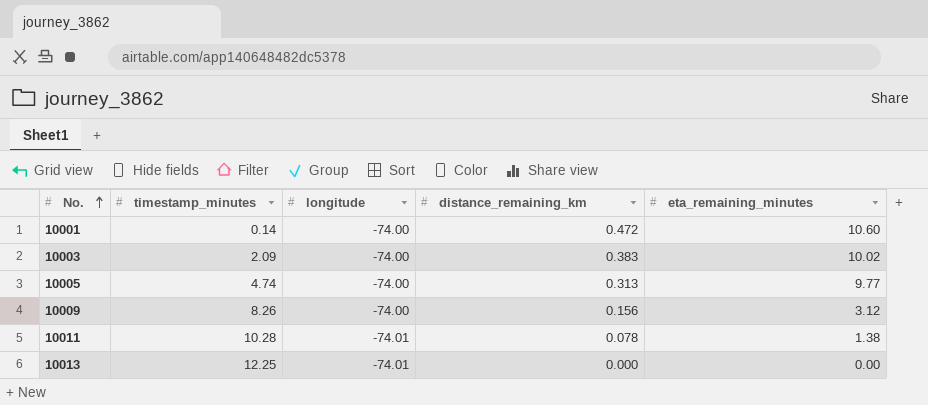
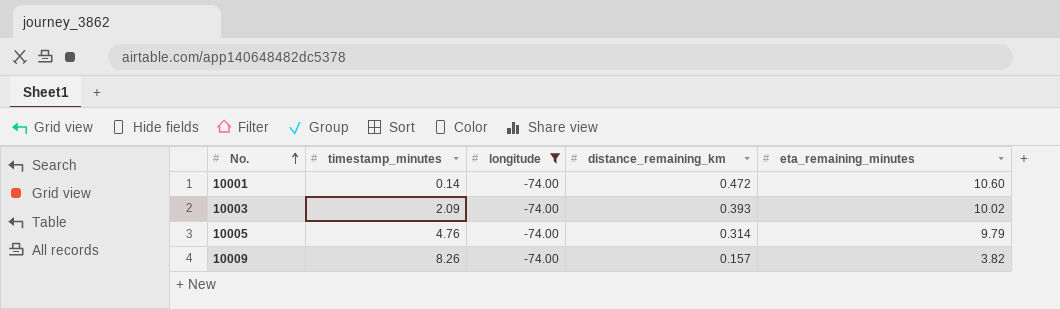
filter: none -> longitude = -74.00
10003 | distance_remaining_km: 0.383 -> 0.393
10005 | timestamp_minutes: 4.74 -> 4.76
10005 | distance_remaining_km: 0.313 -> 0.314
10005 | eta_remaining_minutes: 9.77 -> 9.79
10009 | distance_remaining_km: 0.156 -> 0.157
10009 | eta_remaining_minutes: 3.12 -> 3.82

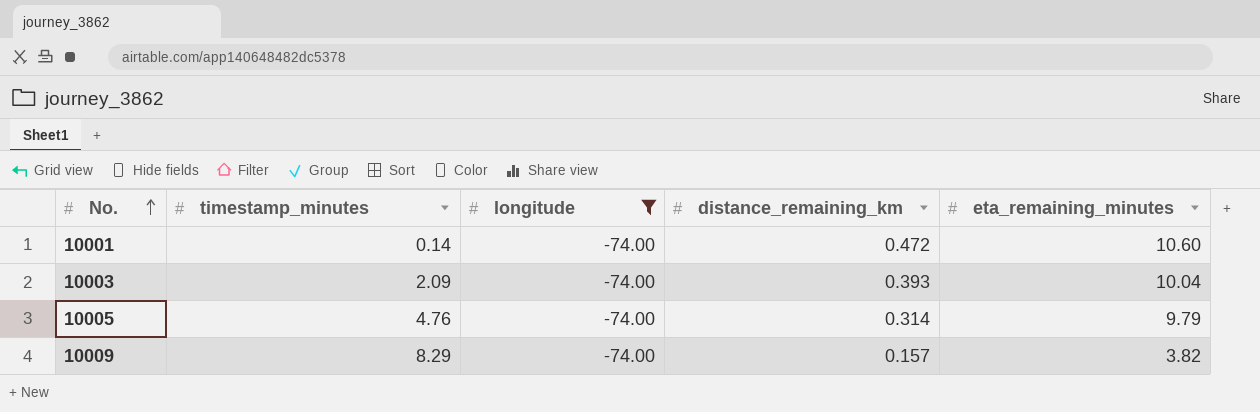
10003 | eta_remaining_minutes: 10.02 -> 10.04
10009 | timestamp_minutes: 8.26 -> 8.29

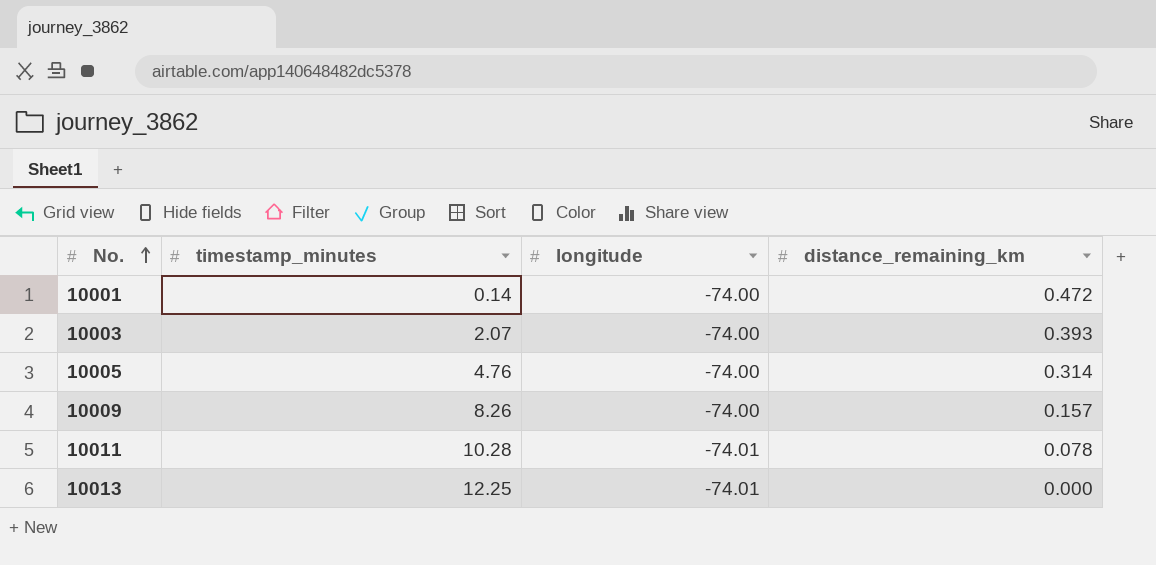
filter: longitude = -74.00 -> none
column eta_remaining_minutes | position: 5 -> none
10003 | timestamp_minutes: 2.09 -> 2.07
10009 | timestamp_minutes: 8.29 -> 8.26

